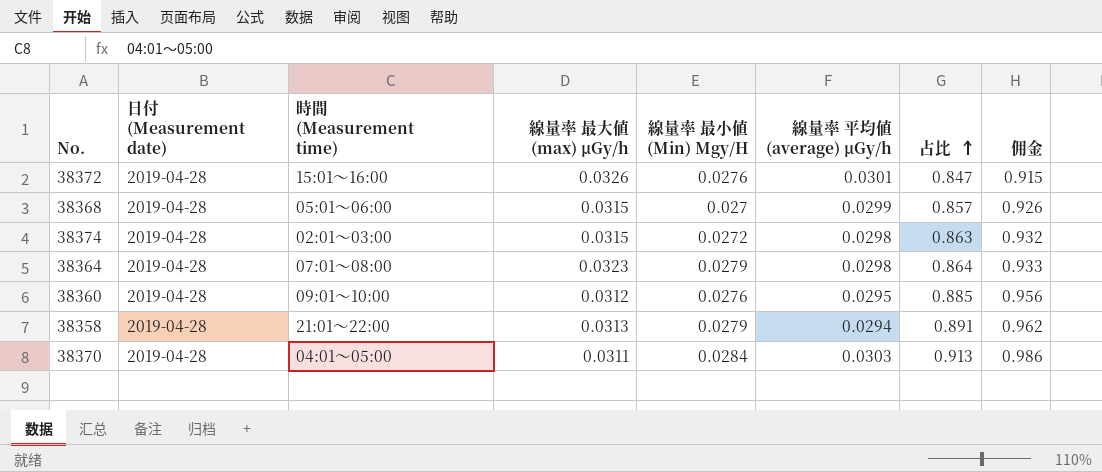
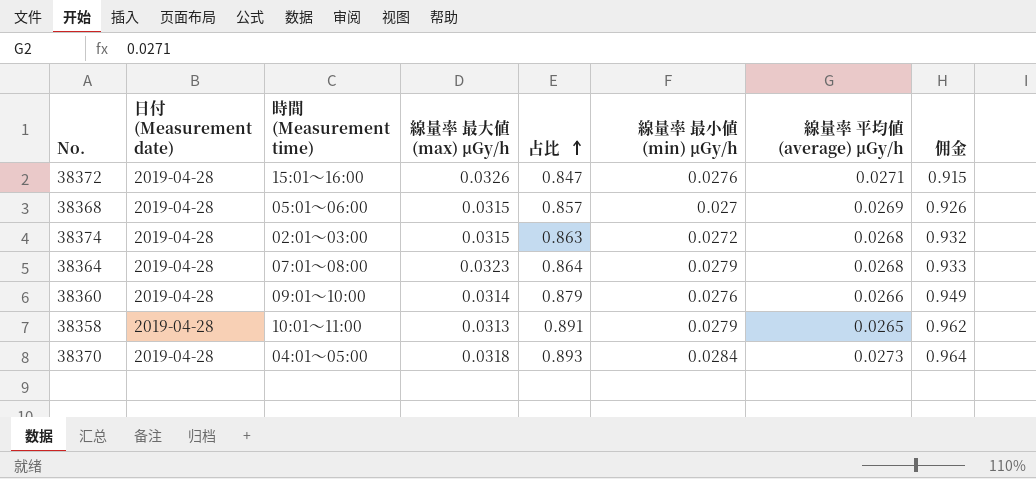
column 占比 | position: 7 -> 5
column name: 線量率 最小値 (Min) Μgy/H -> 線量率 最小値 (min) μGy/h
38372 | 線量率 平均値 (average) μGy/h: 0.0301 -> 0.0271
38368 | 線量率 平均値 (average) μGy/h: 0.0299 -> 0.0269
38374 | 線量率 平均値 (average) μGy/h: 0.0298 -> 0.0268
38364 | 線量率 平均値 (average) μGy/h: 0.0298 -> 0.0268
38360 | 線量率 最大値 (max) μGy/h: 0.0312 -> 0.0314
38360 | 占比: 0.885 -> 0.879
38360 | 線量率 平均値 (average) μGy/h: 0.0295 -> 0.0266
38360 | 佣金: 0.956 -> 0.949
38358 | 時間 (Measurement time): 21:01～22:00 -> 10:01～11:00
38358 | 線量率 平均値 (average) μGy/h: 0.0294 -> 0.0265
38370 | 線量率 最大値 (max) μGy/h: 0.0311 -> 0.0318
38370 | 占比: 0.913 -> 0.893
38370 | 線量率 平均値 (average) μGy/h: 0.0303 -> 0.0273
38370 | 佣金: 0.986 -> 0.964

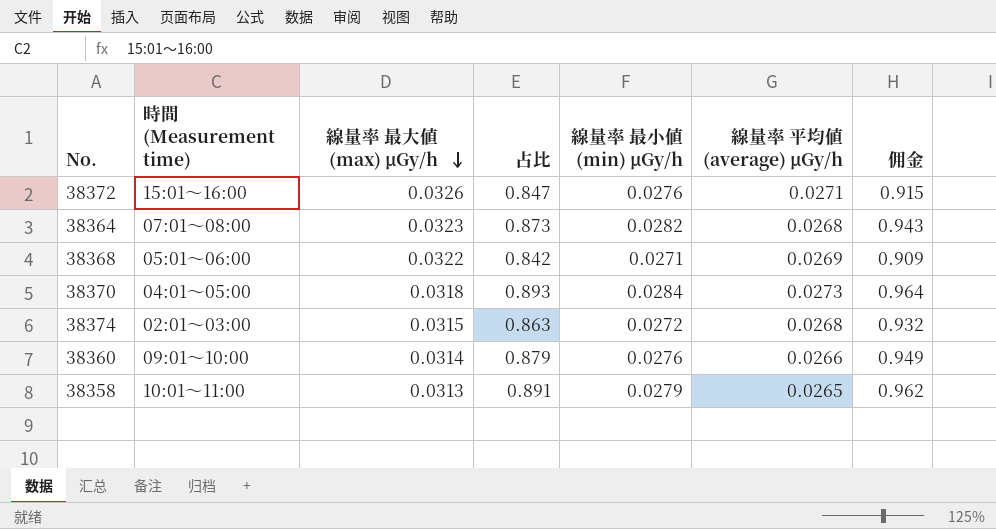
row order: 占比 ascending -> 線量率 最大値 (max) μGy/h descending
column 日付 (Measurement date) | position: 2 -> none
38364 | 占比: 0.864 -> 0.873
38364 | 線量率 最小値 (min) μGy/h: 0.0279 -> 0.0282
38364 | 佣金: 0.933 -> 0.943
38368 | 線量率 最大値 (max) μGy/h: 0.0315 -> 0.0322
38368 | 占比: 0.857 -> 0.842
38368 | 線量率 最小値 (min) μGy/h: 0.027 -> 0.0271
38368 | 佣金: 0.926 -> 0.909

